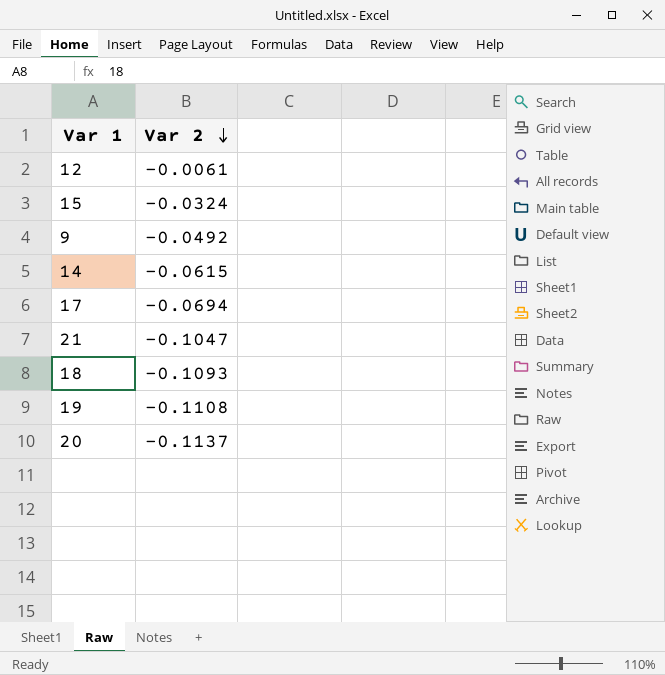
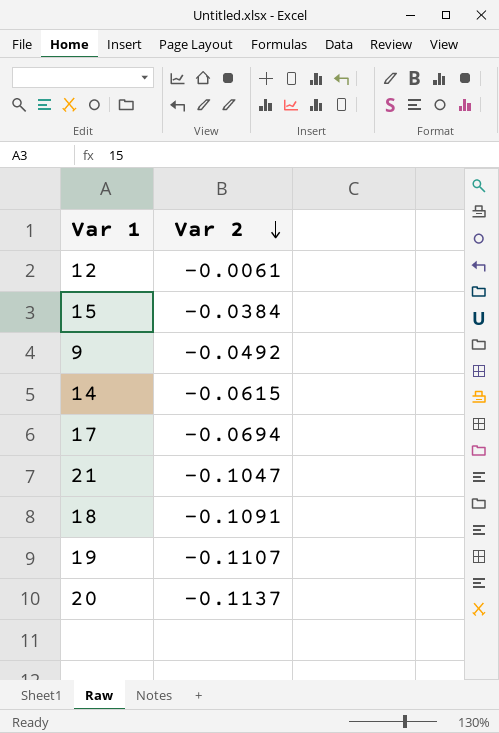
15 | Var 2: -0.0324 -> -0.0384
18 | Var 2: -0.1093 -> -0.1091
19 | Var 2: -0.1108 -> -0.1107

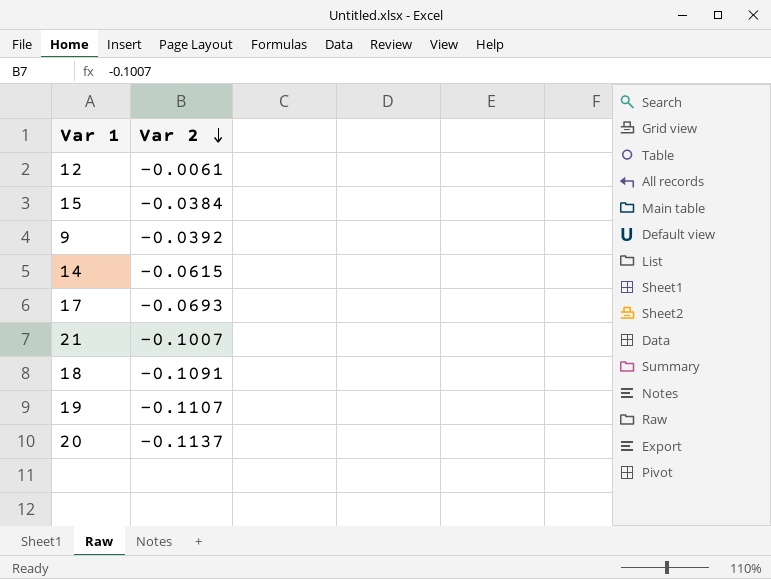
9 | Var 2: -0.0492 -> -0.0392
17 | Var 2: -0.0694 -> -0.0693
21 | Var 2: -0.1047 -> -0.1007

